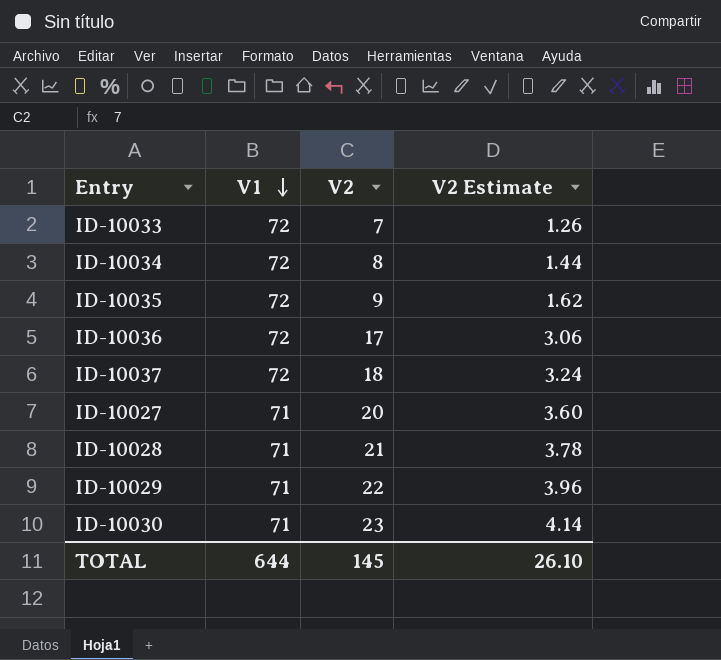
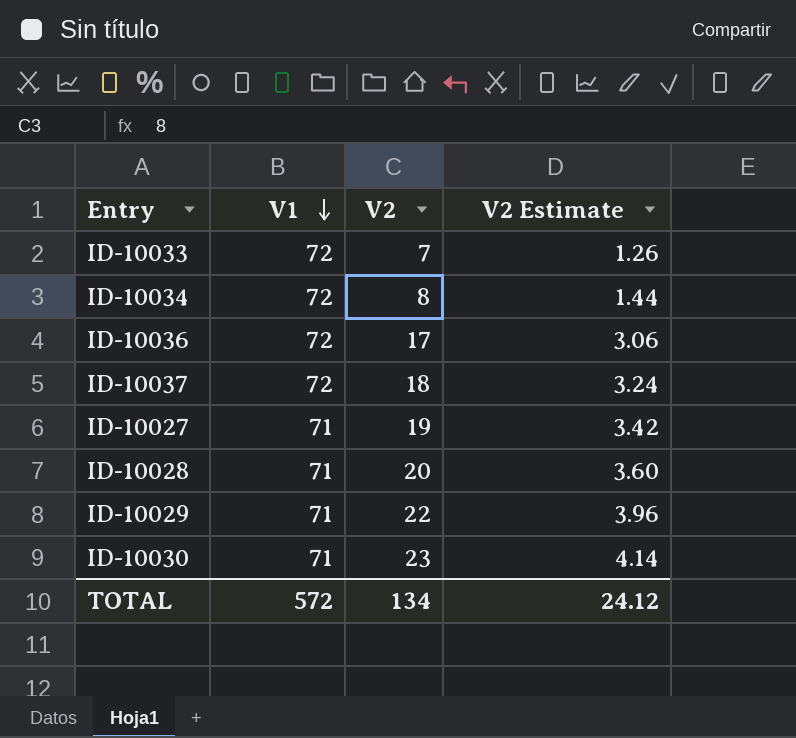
row ID-10035: 72 | 9 | 1.62 -> none
ID-10027 | V2: 20 -> 19
ID-10027 | V2 Estimate: 3.60 -> 3.42
ID-10028 | V2: 21 -> 20
ID-10028 | V2 Estimate: 3.78 -> 3.60
TOTAL | V1: 644 -> 572
TOTAL | V2: 145 -> 134
TOTAL | V2 Estimate: 26.10 -> 24.12

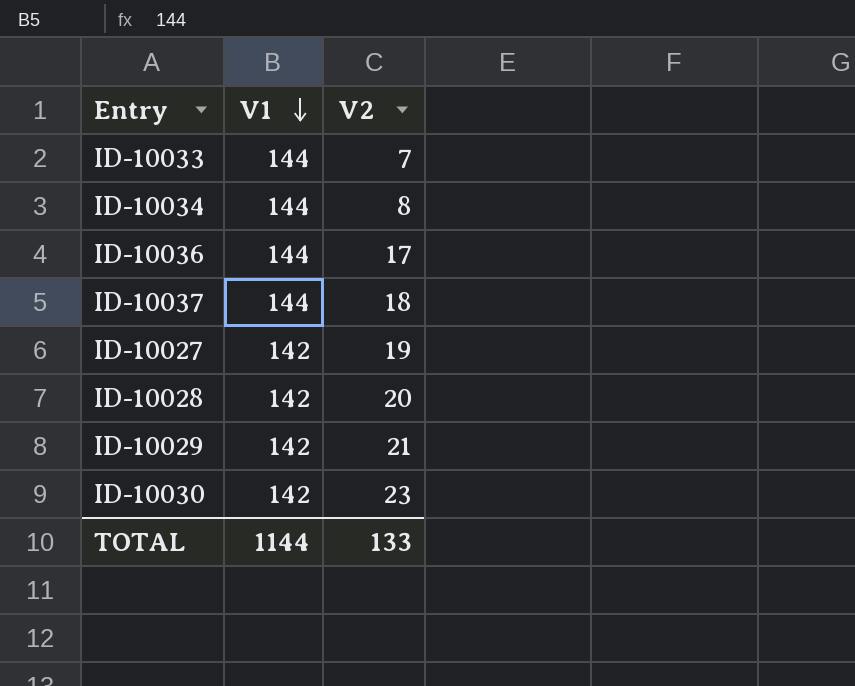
column V2 Estimate | formula: [V2] * 0.18 -> none
ID-10033 | V1: 72 -> 144
ID-10034 | V1: 72 -> 144
ID-10036 | V1: 72 -> 144
ID-10037 | V1: 72 -> 144
ID-10027 | V1: 71 -> 142
ID-10028 | V1: 71 -> 142
ID-10029 | V1: 71 -> 142
ID-10029 | V2: 22 -> 21
ID-10030 | V1: 71 -> 142
TOTAL | V1: 572 -> 1144
TOTAL | V2: 134 -> 133

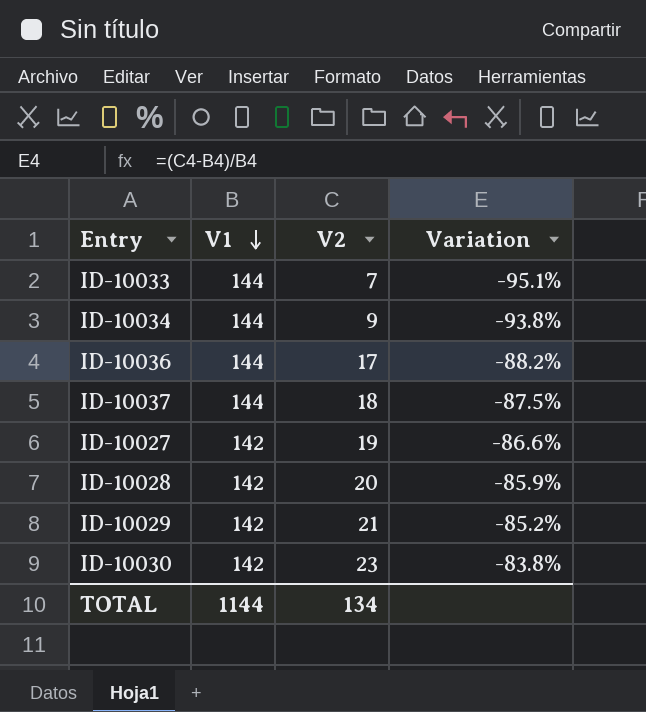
column Variation | formula: none -> ([V2] - [V1]) / [V1]
ID-10034 | V2: 8 -> 9
TOTAL | V2: 133 -> 134

